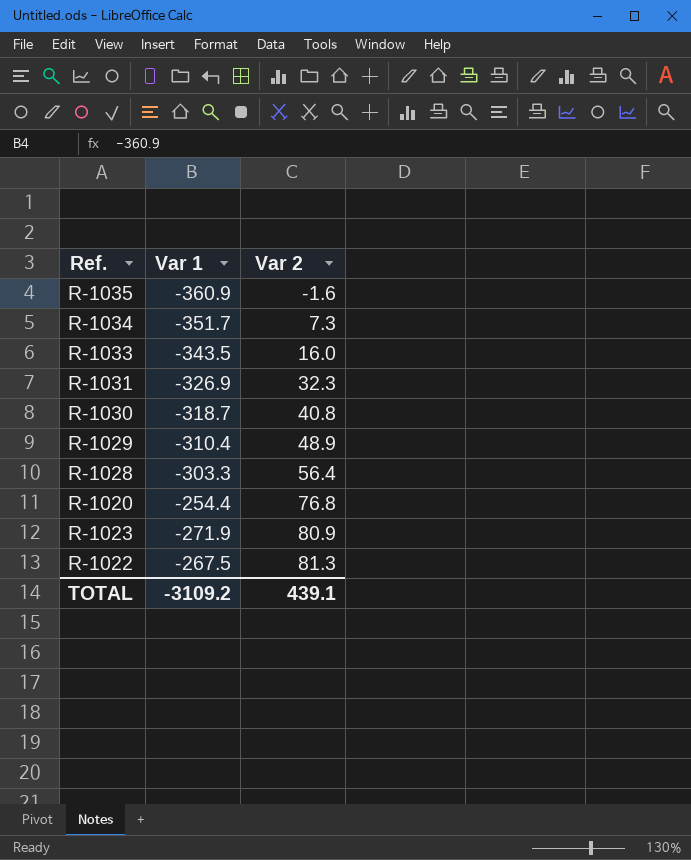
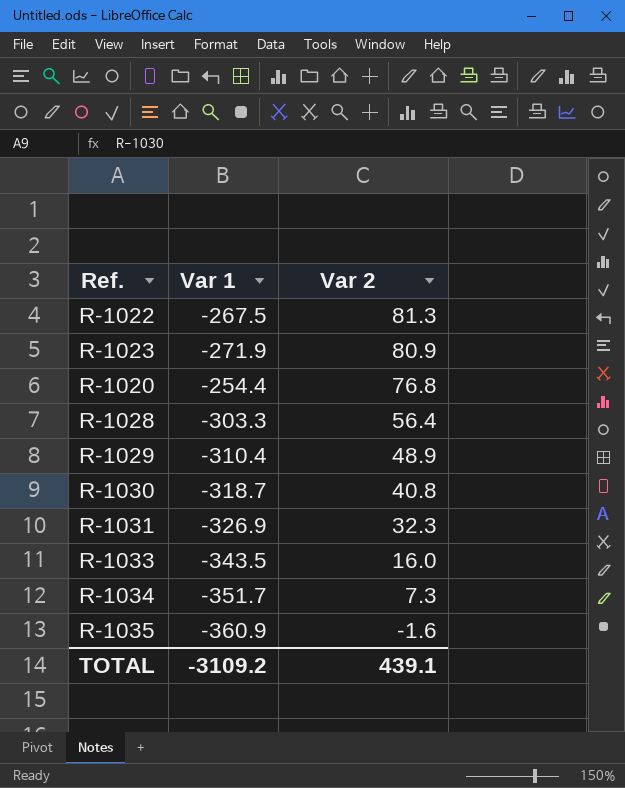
row order: Var 2 ascending -> Var 2 descending

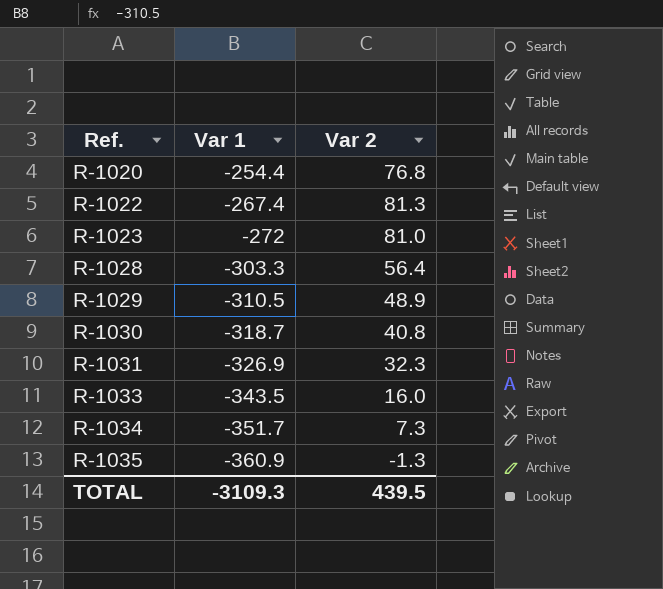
row order: Var 2 descending -> Ref. ascending
R-1022 | Var 1: -267.5 -> -267.4
R-1023 | Var 1: -271.9 -> -272
R-1023 | Var 2: 80.9 -> 81.0
R-1029 | Var 1: -310.4 -> -310.5
R-1035 | Var 2: -1.6 -> -1.3
TOTAL | Var 1: -3109.2 -> -3109.3
TOTAL | Var 2: 439.1 -> 439.5

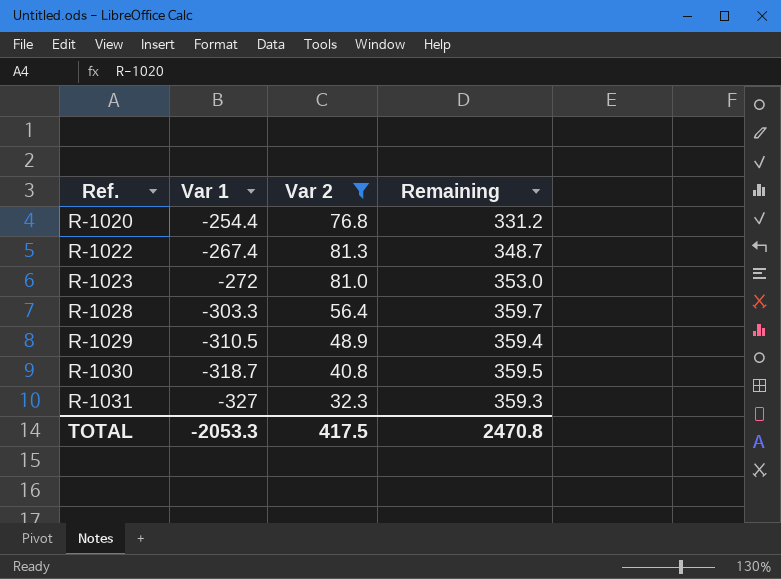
filter: none -> Var 2 >= 32.3
column Remaining | formula: none -> [Var 2] - [Var 1]
R-1031 | Var 1: -326.9 -> -327
TOTAL | Var 1: -3109.3 -> -2053.3
TOTAL | Var 2: 439.5 -> 417.5

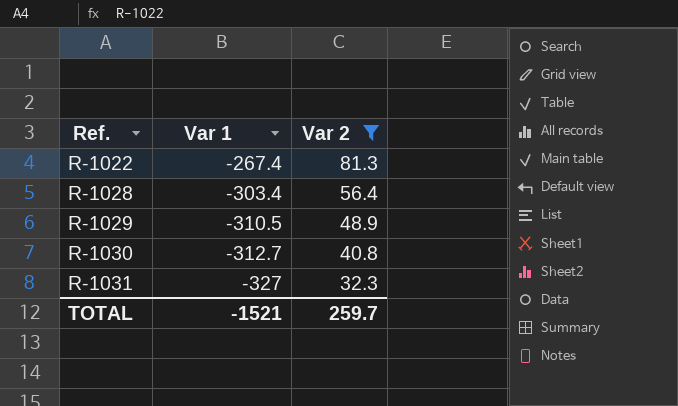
column Remaining | formula: [Var 2] - [Var 1] -> none
row R-1020: -254.4 | 76.8 | 331.2 -> none
row R-1023: -272 | 81.0 | 353.0 -> none
R-1028 | Var 1: -303.3 -> -303.4
R-1030 | Var 1: -318.7 -> -312.7
TOTAL | Var 1: -2053.3 -> -1521
TOTAL | Var 2: 417.5 -> 259.7

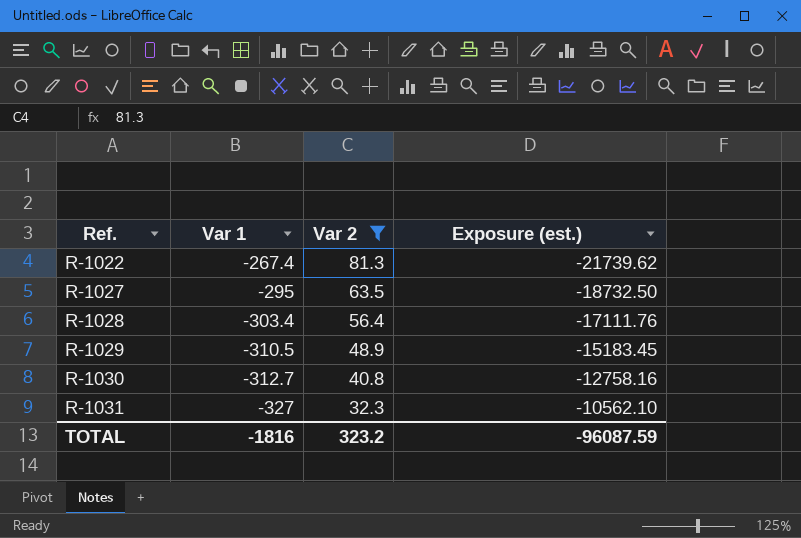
column Exposure (est.) | formula: none -> [Var 1] * [Var 2]
row R-1027: none -> -295 | 63.5 | -18732.50
TOTAL | Var 1: -1521 -> -1816
TOTAL | Var 2: 259.7 -> 323.2

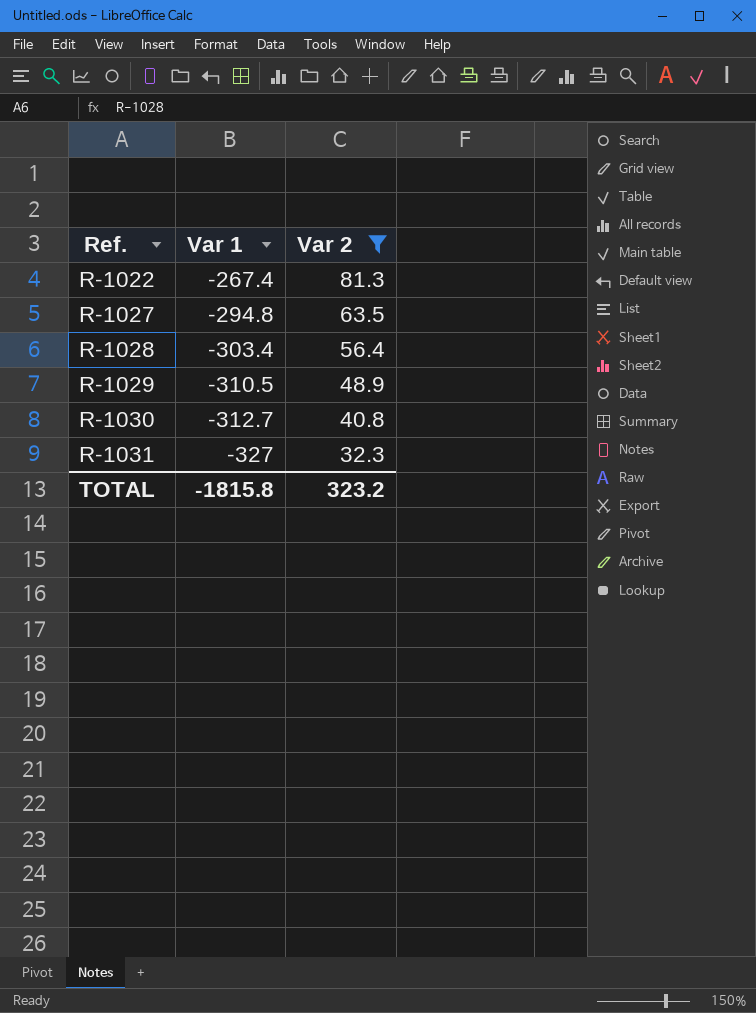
column Exposure (est.) | formula: [Var 1] * [Var 2] -> none
R-1027 | Var 1: -295 -> -294.8
TOTAL | Var 1: -1816 -> -1815.8

